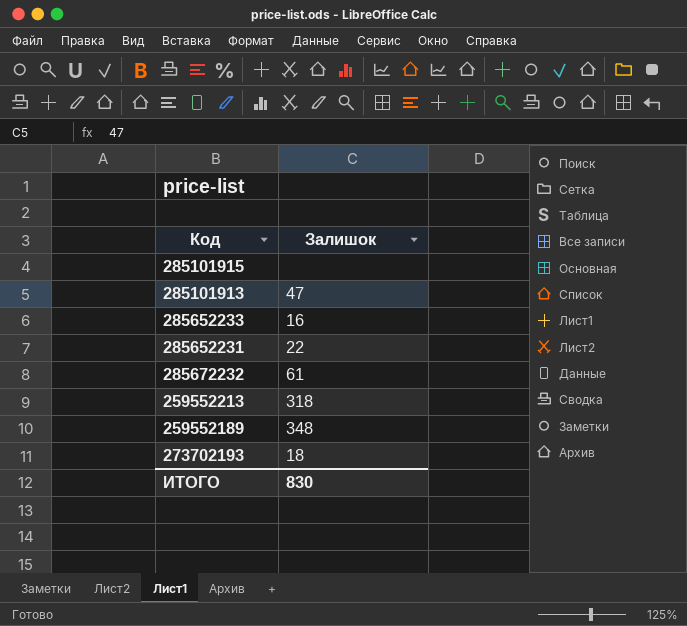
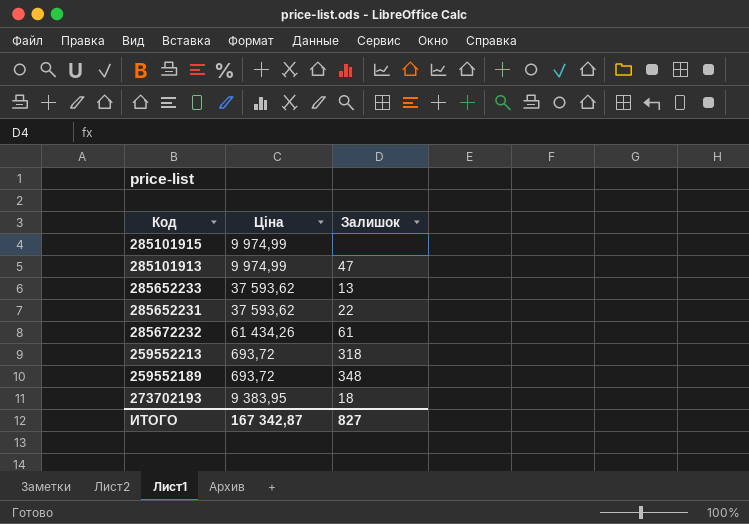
column Ціна | position: none -> 2
285652233 | Залишок: 16 -> 13
ИТОГО | Залишок: 830 -> 827

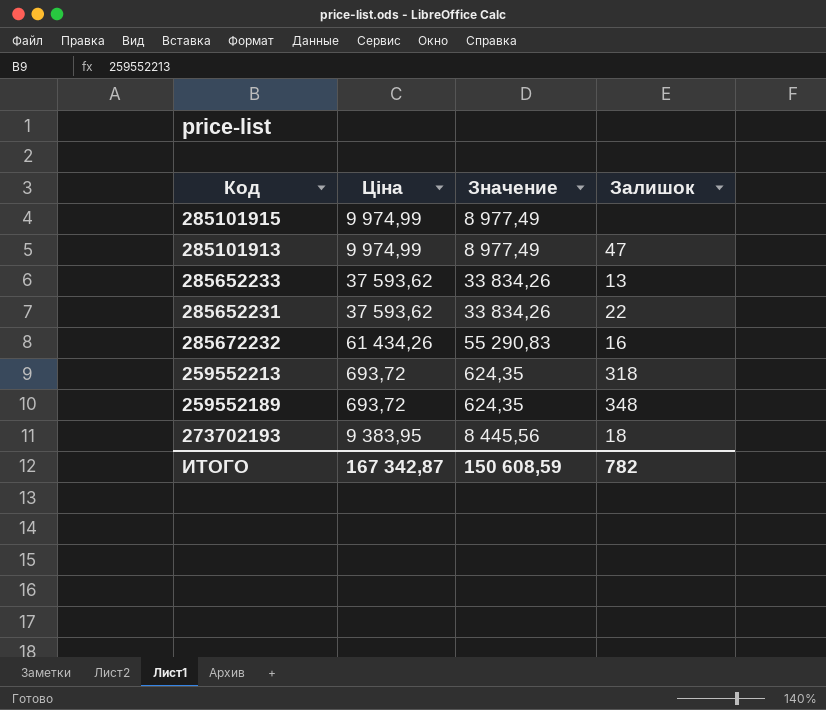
column Значение | formula: none -> [Ціна] * 0,9
285672232 | Залишок: 61 -> 16
ИТОГО | Залишок: 827 -> 782

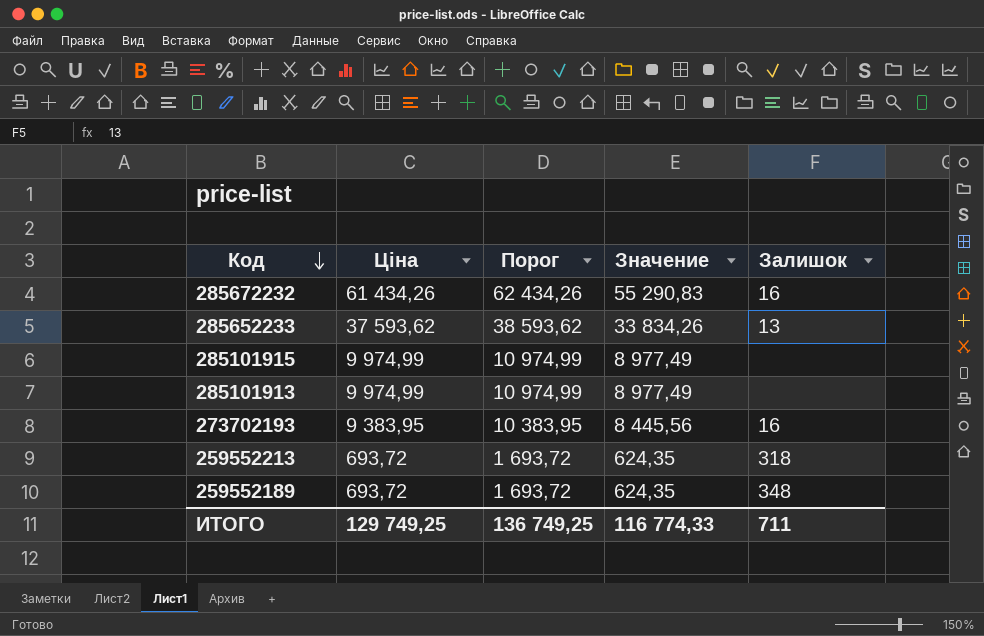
row order: none -> Код descending
column Порог | formula: none -> [Ціна] + 1000
row 285652231: 37 593,62 | 33 834,26 | 22 -> none
285101913 | Залишок: 47 -> none
273702193 | Залишок: 18 -> 16
ИТОГО | Ціна: 167 342,87 -> 129 749,25
ИТОГО | Значение: 150 608,59 -> 116 774,33
ИТОГО | Залишок: 782 -> 711

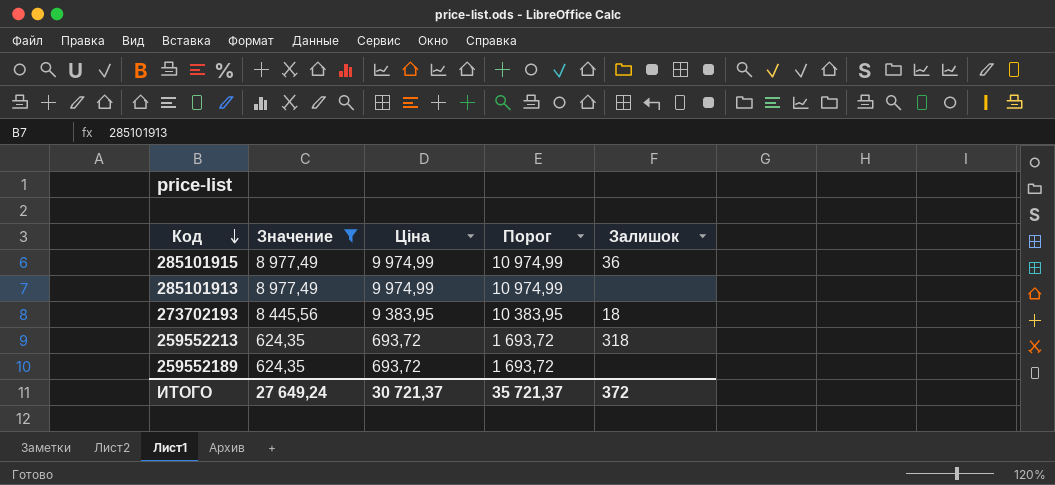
filter: none -> Значение <= 8 977,49
column Значение | position: 4 -> 2
285101915 | Залишок: none -> 36
273702193 | Залишок: 16 -> 18
259552189 | Залишок: 348 -> none
ИТОГО | Значение: 116 774,33 -> 27 649,24
ИТОГО | Ціна: 129 749,25 -> 30 721,37
ИТОГО | Порог: 136 749,25 -> 35 721,37
ИТОГО | Залишок: 711 -> 372

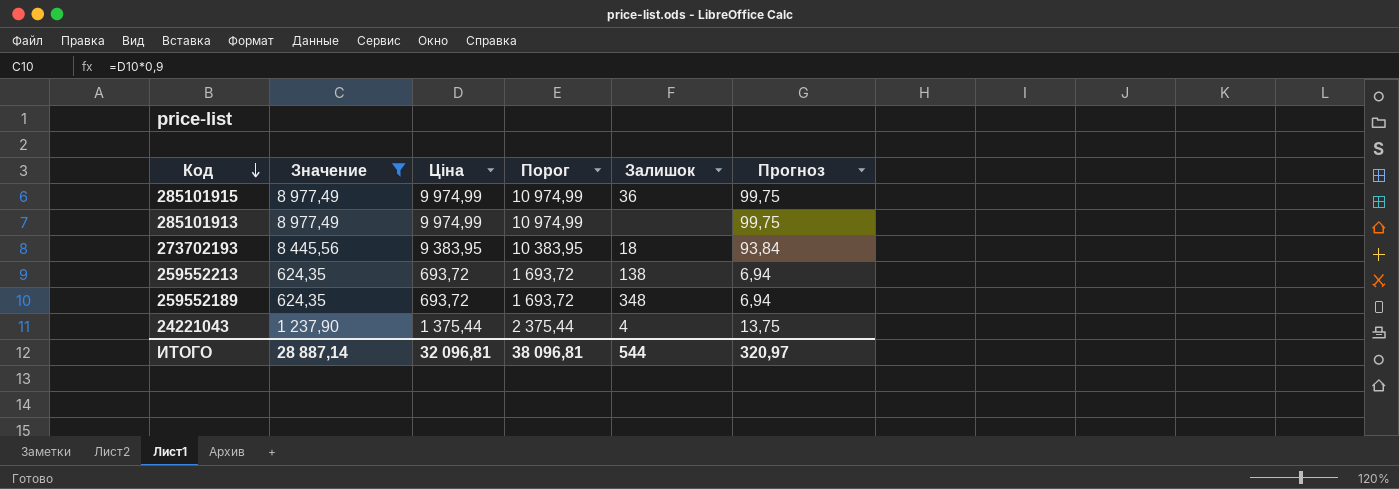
column Прогноз | formula: none -> [Ціна] * 0,01
259552213 | Залишок: 318 -> 138
259552189 | Залишок: none -> 348
row 24221043: none -> 1 237,90 | 1 375,44 | 2 375,44 | 4 | 13,75
ИТОГО | Значение: 27 649,24 -> 28 887,14
ИТОГО | Ціна: 30 721,37 -> 32 096,81
ИТОГО | Порог: 35 721,37 -> 38 096,81
ИТОГО | Залишок: 372 -> 544

